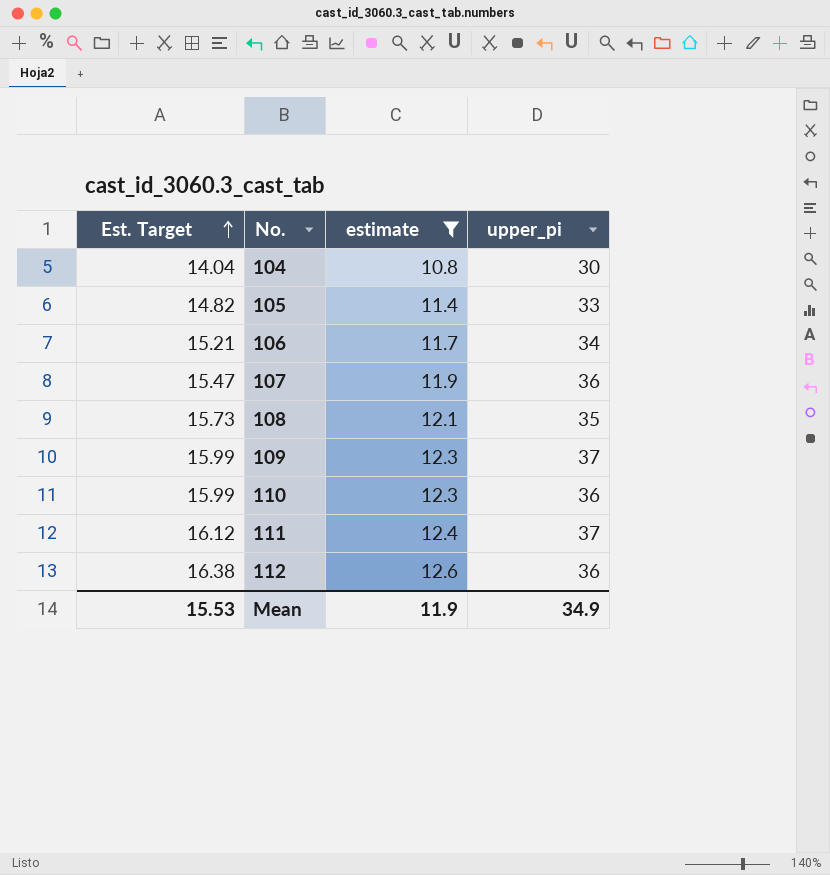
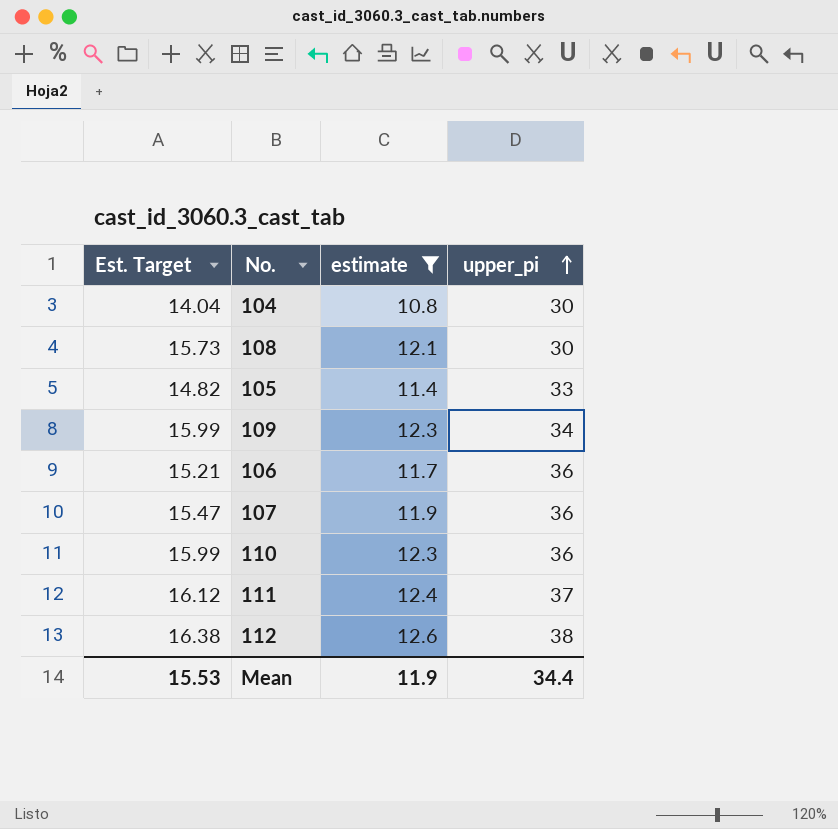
row order: Est. Target ascending -> upper_pi ascending
108 | upper_pi: 35 -> 30
109 | upper_pi: 37 -> 34
106 | upper_pi: 34 -> 36
112 | upper_pi: 36 -> 38
Mean | upper_pi: 34.9 -> 34.4

